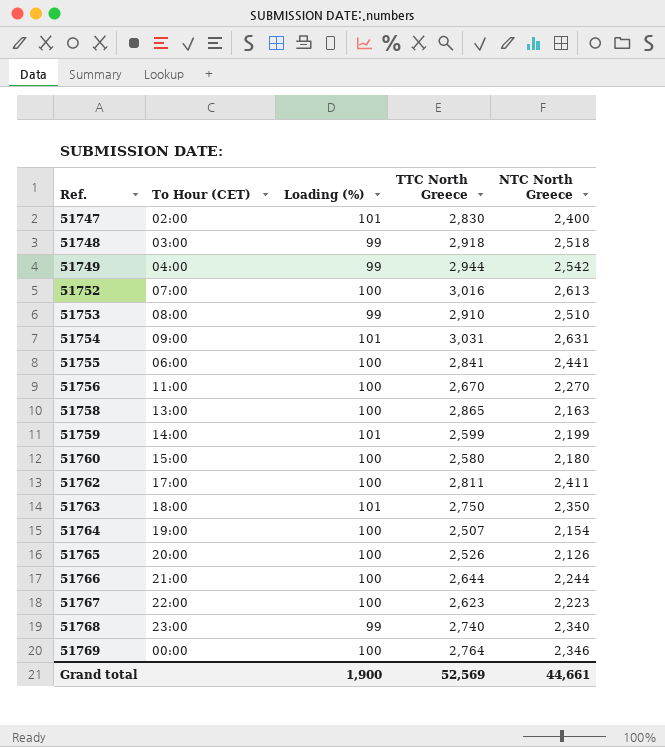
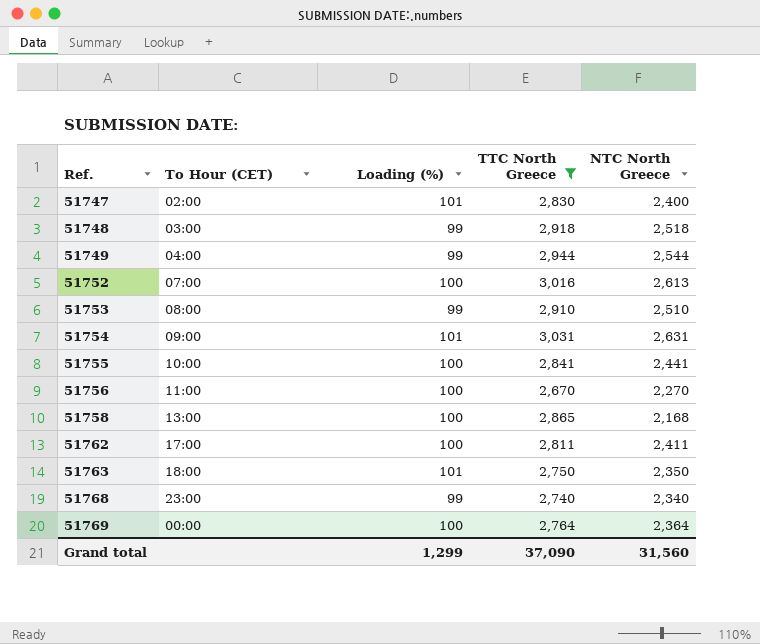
filter: none -> TTC North Greece >= 2,670
51749 | NTC North Greece: 2,542 -> 2,544
51755 | To Hour (CET): 06:00 -> 10:00
51758 | NTC North Greece: 2,163 -> 2,168
51769 | NTC North Greece: 2,346 -> 2,364
Grand total | Loading (%): 1,900 -> 1,299
Grand total | TTC North Greece: 52,569 -> 37,090
Grand total | NTC North Greece: 44,661 -> 31,560

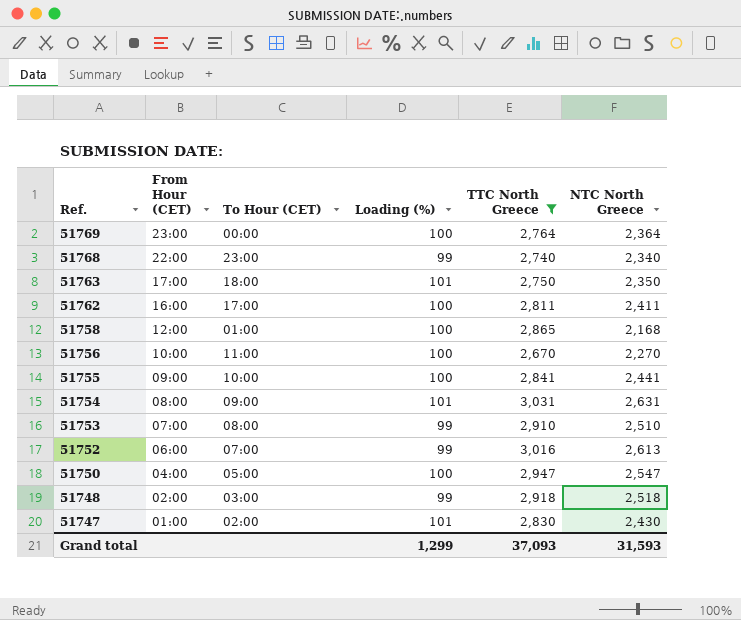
row order: Ref. ascending -> Ref. descending
column From Hour (CET) | position: none -> 2
row 51749: 04:00 | 99 | 2,944 | 2,544 -> none
51758 | To Hour (CET): 13:00 -> 01:00
51752 | Loading (%): 100 -> 99
row 51750: none -> 04:00 | 05:00 | 100 | 2,947 | 2,547
51747 | NTC North Greece: 2,400 -> 2,430
Grand total | TTC North Greece: 37,090 -> 37,093
Grand total | NTC North Greece: 31,560 -> 31,593

